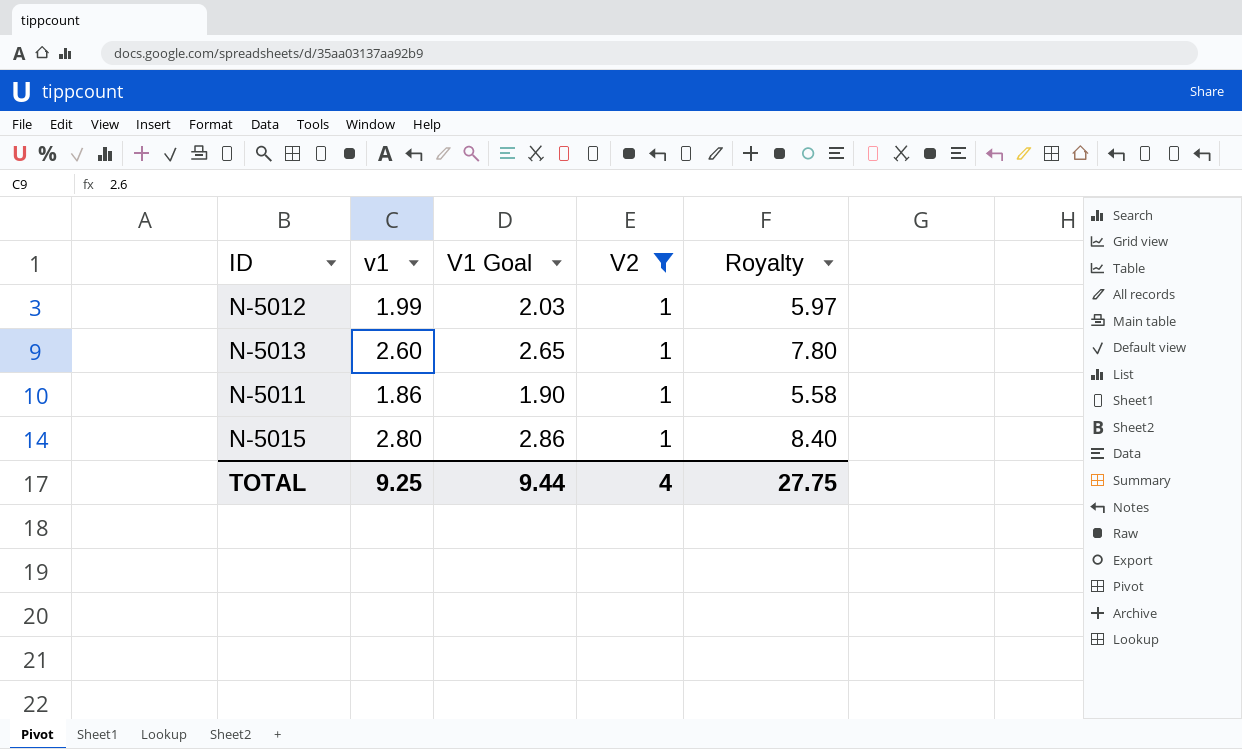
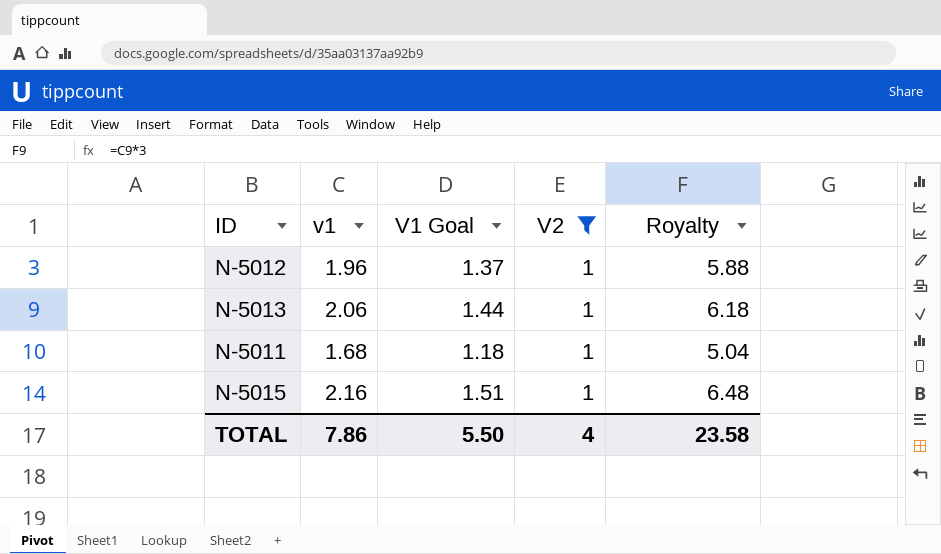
column V1 Goal | formula: [v1] * 1.02 -> [v1] * 0.7
N-5012 | v1: 1.99 -> 1.96
N-5012 | Royalty: 5.97 -> 5.88
N-5013 | v1: 2.60 -> 2.06
N-5013 | Royalty: 7.80 -> 6.18
N-5011 | v1: 1.86 -> 1.68
N-5011 | Royalty: 5.58 -> 5.04
N-5015 | v1: 2.80 -> 2.16
N-5015 | Royalty: 8.40 -> 6.48
TOTAL | v1: 9.25 -> 7.86
TOTAL | V1 Goal: 9.44 -> 5.50
TOTAL | Royalty: 27.75 -> 23.58

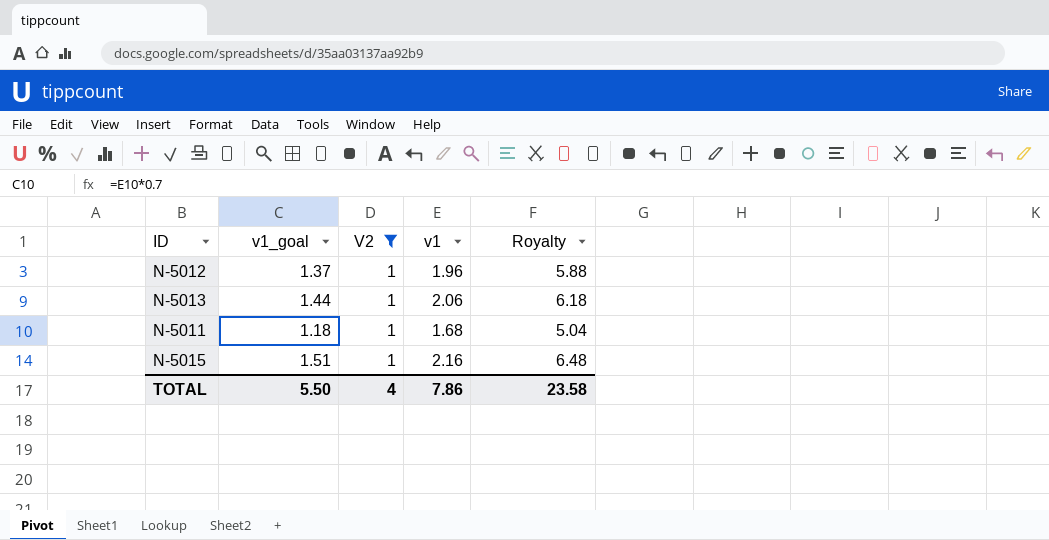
column name: V1 Goal -> v1_goal
column v1 | position: 2 -> 4

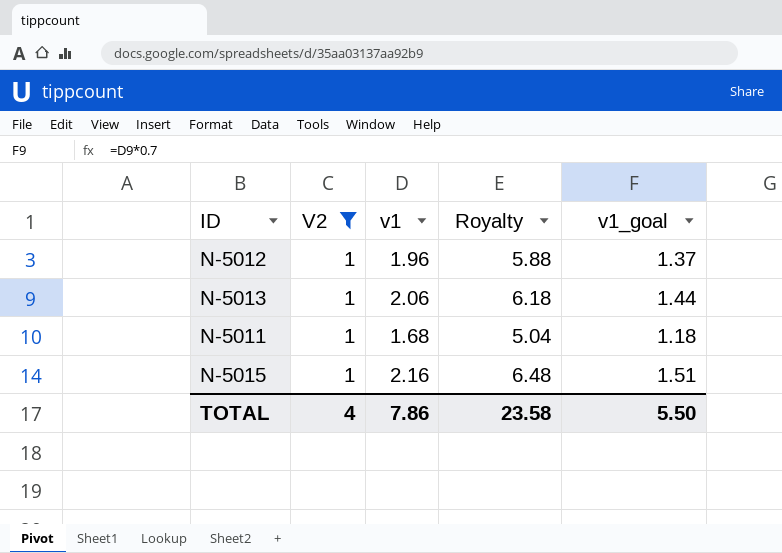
column v1_goal | position: 2 -> 5

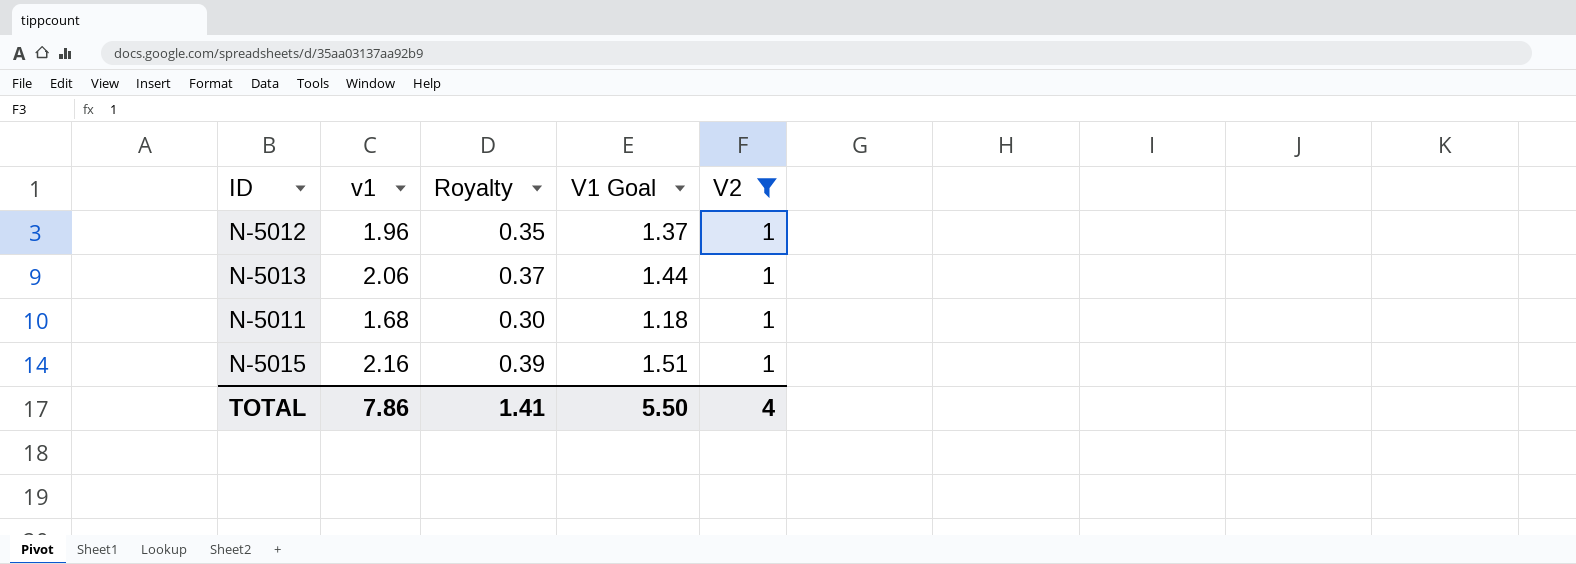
column Royalty | formula: [v1] * 3 -> [v1] * 0.18
column name: v1_goal -> V1 Goal
column V2 | position: 2 -> 5
TOTAL | Royalty: 23.58 -> 1.41

